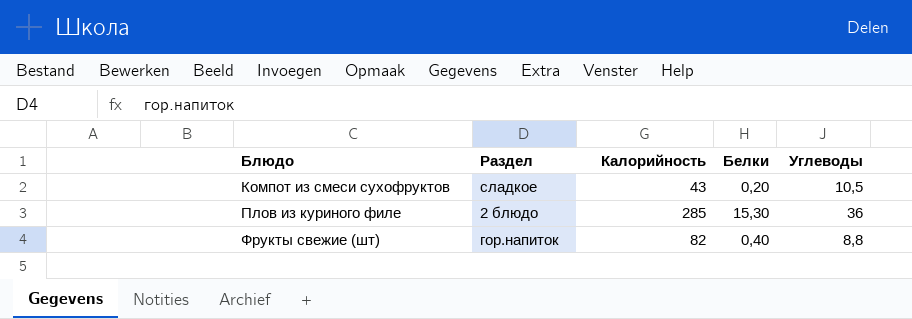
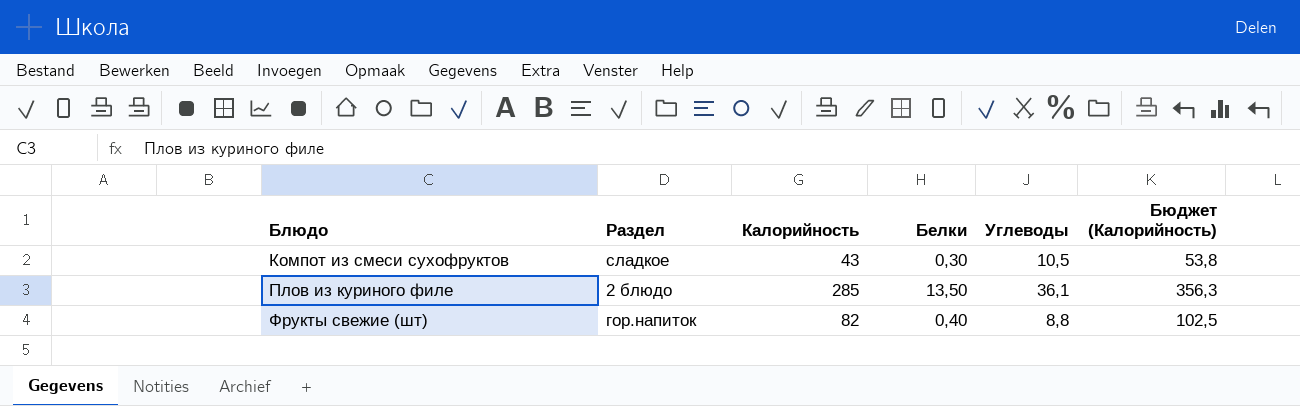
column Бюджет (Калорийность) | formula: none -> [Калорийность] * 1,25
Компот из смеси сухофруктов | Белки: 0,20 -> 0,30
Плов из куриного филе | Белки: 15,30 -> 13,50
Плов из куриного филе | Углеводы: 36 -> 36,1

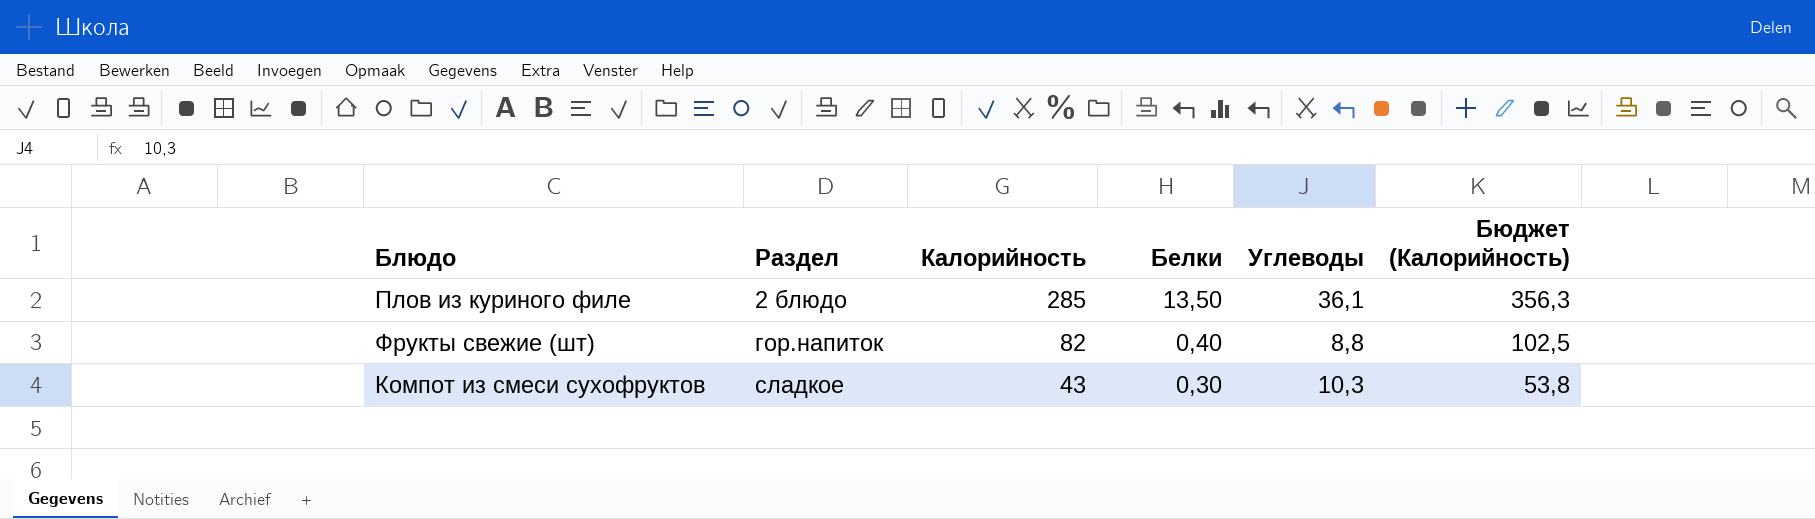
row order: Блюдо ascending -> Раздел ascending
Компот из смеси сухофруктов | Углеводы: 10,5 -> 10,3

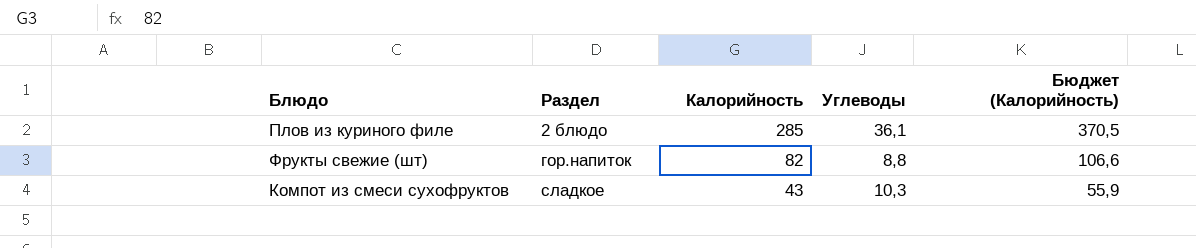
column Белки | position: 4 -> none
column Бюджет (Калорийность) | formula: [Калорийность] * 1,25 -> [Калорийность] * 1,3

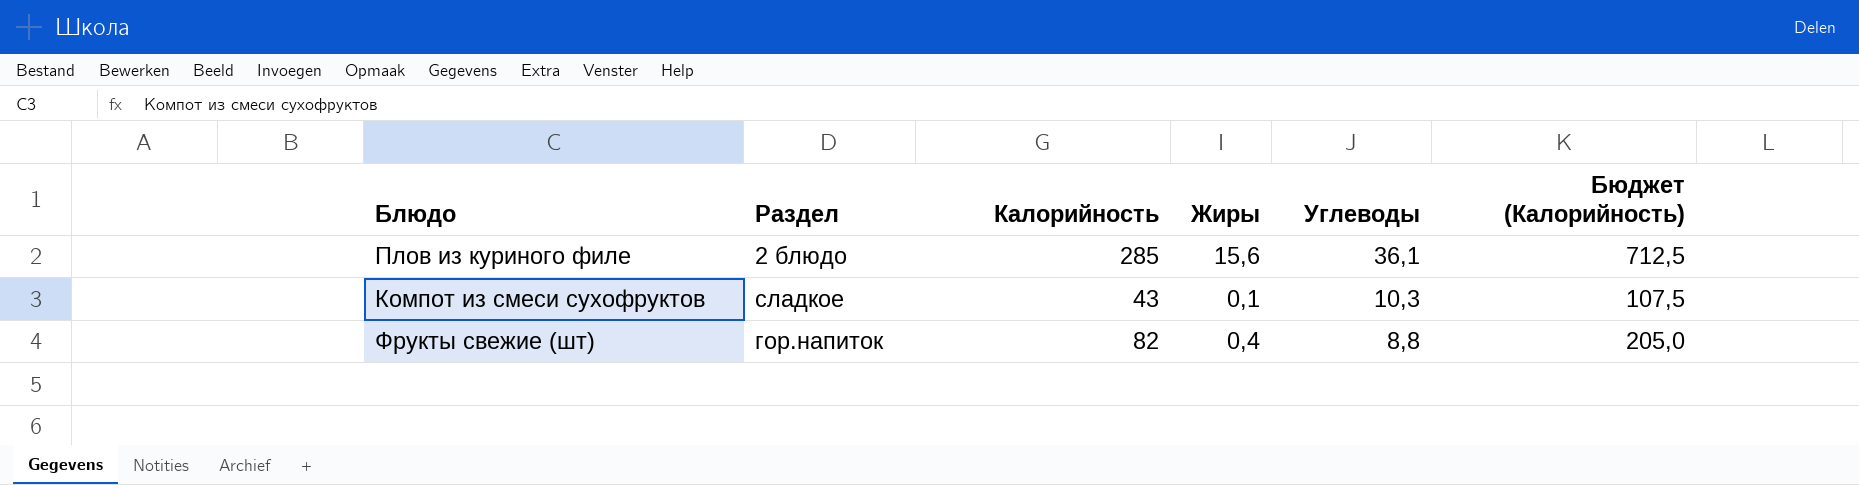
row order: Раздел ascending -> Углеводы descending
column Жиры | position: none -> 4
column Бюджет (Калорийность) | formula: [Калорийность] * 1,3 -> [Калорийность] * 2,5

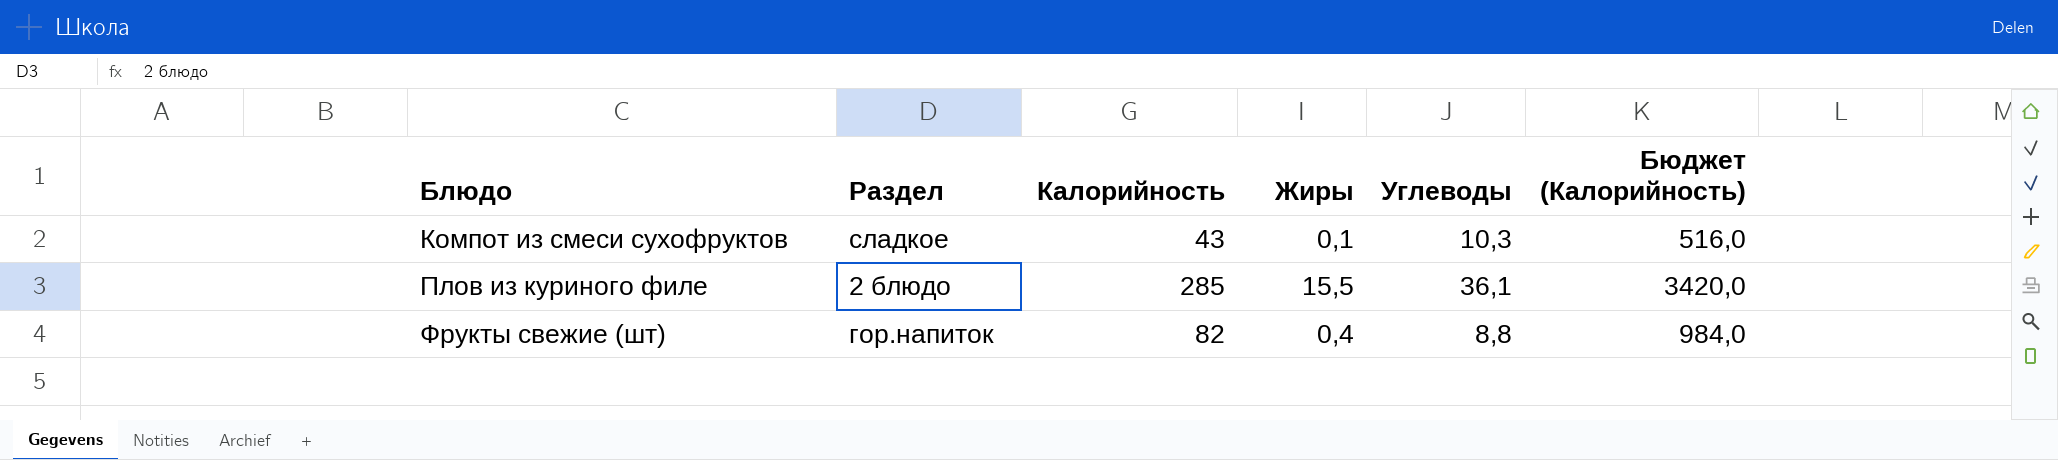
row order: Углеводы descending -> Блюдо ascending
column Бюджет (Калорийность) | formula: [Калорийность] * 2,5 -> [Калорийность] * 12
Плов из куриного филе | Жиры: 15,6 -> 15,5

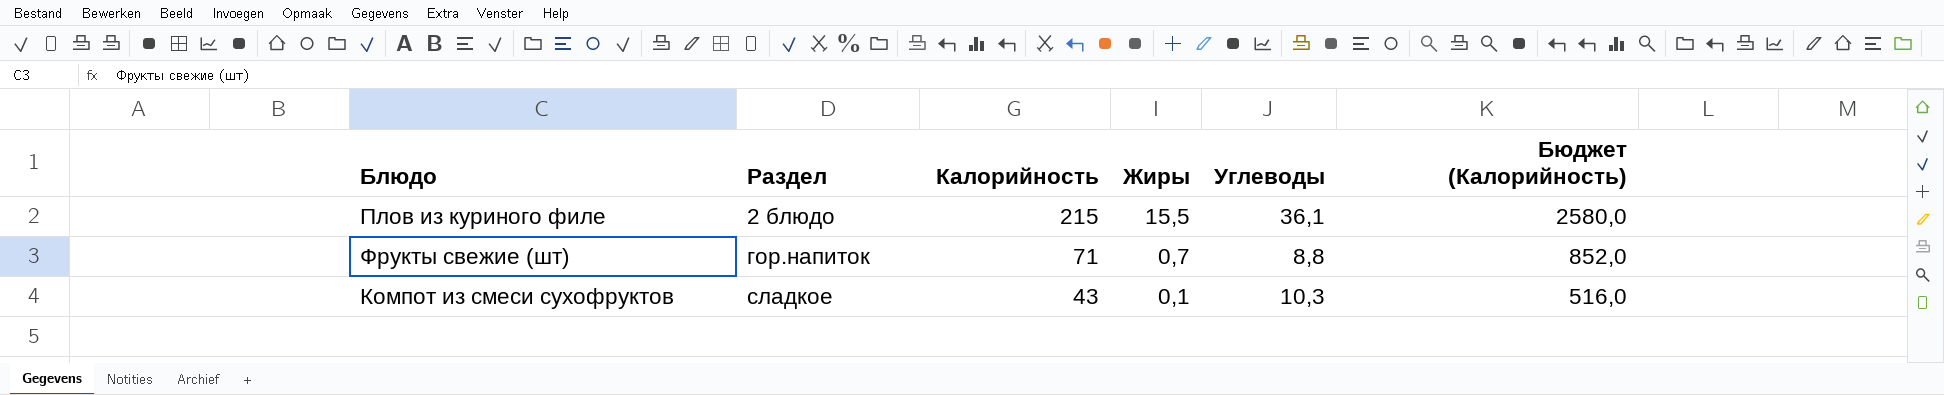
row order: Блюдо ascending -> Раздел ascending
Плов из куриного филе | Калорийность: 285 -> 215
Плов из куриного филе | Бюджет (Калорийность): 3420,0 -> 2580,0
Фрукты свежие (шт) | Калорийность: 82 -> 71
Фрукты свежие (шт) | Жиры: 0,4 -> 0,7
Фрукты свежие (шт) | Бюджет (Калорийность): 984,0 -> 852,0

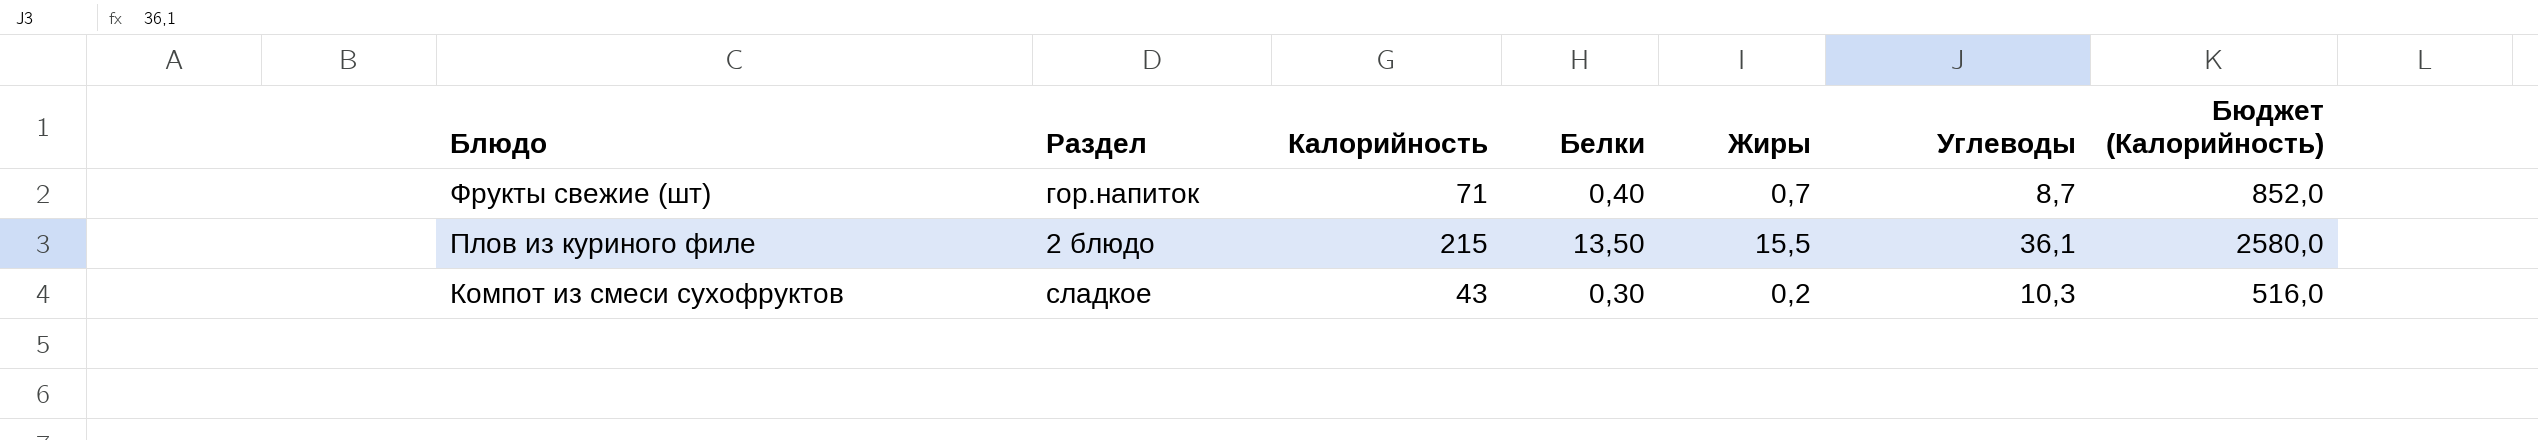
row order: Раздел ascending -> Блюдо descending
column Белки | position: none -> 4
Фрукты свежие (шт) | Углеводы: 8,8 -> 8,7
Компот из смеси сухофруктов | Жиры: 0,1 -> 0,2

